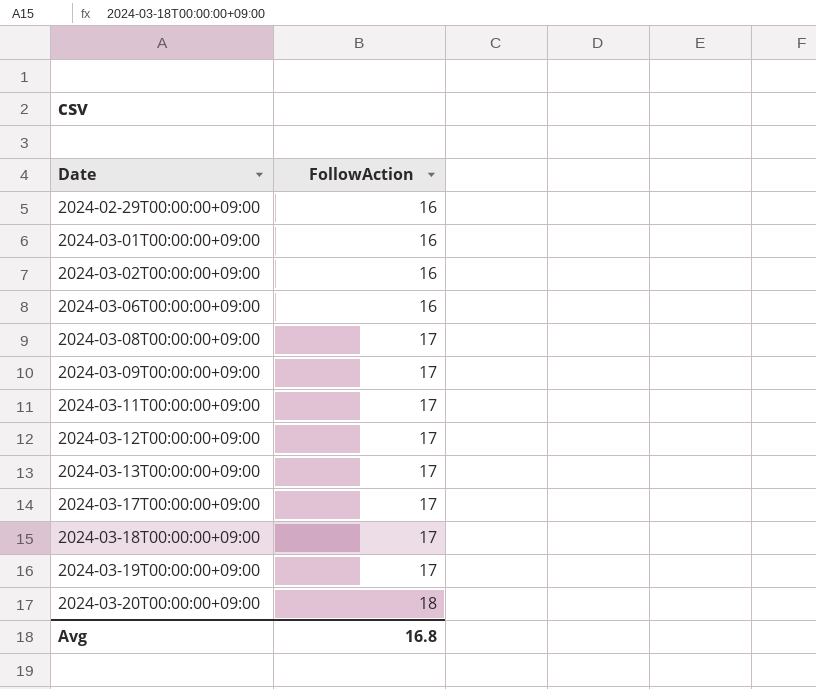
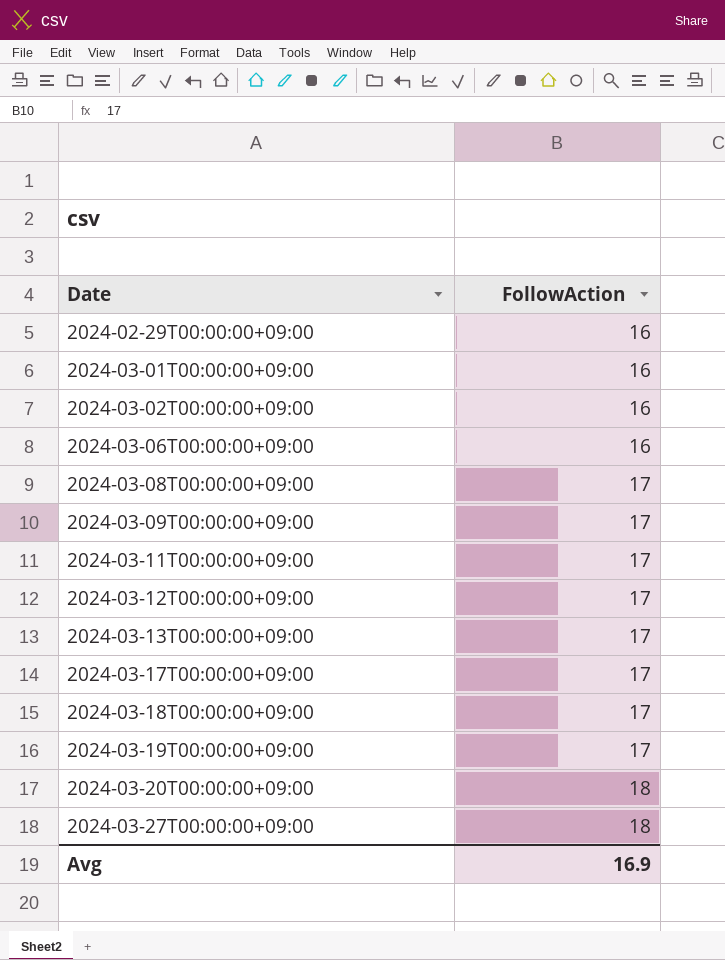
row 2024-03-27T00:00:00+09:00: none -> 18
Avg | FollowAction: 16.8 -> 16.9

